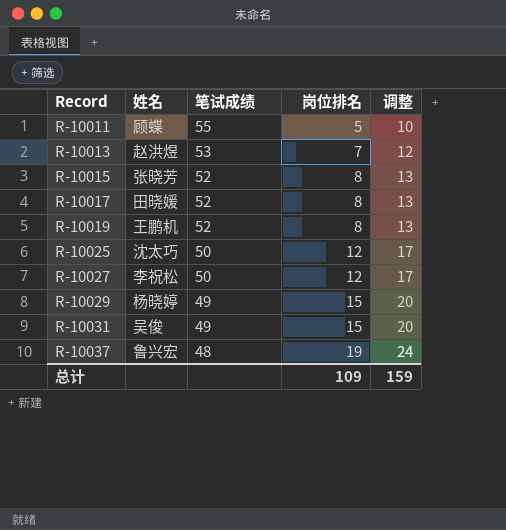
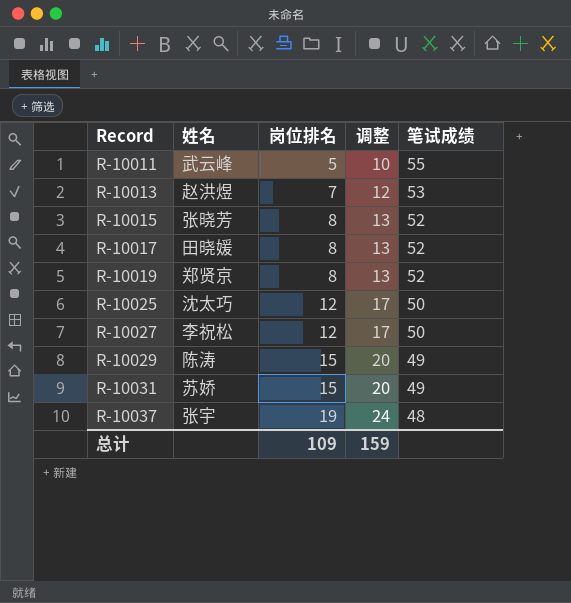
column 笔试成绩 | position: 3 -> 5
R-10011 | 姓名: 顾蝶 -> 武云峰
R-10019 | 姓名: 王鹏机 -> 郑贤京
R-10029 | 姓名: 杨晓婷 -> 陈涛
R-10031 | 姓名: 吴俊 -> 苏娇
R-10037 | 姓名: 鲁兴宏 -> 张宇

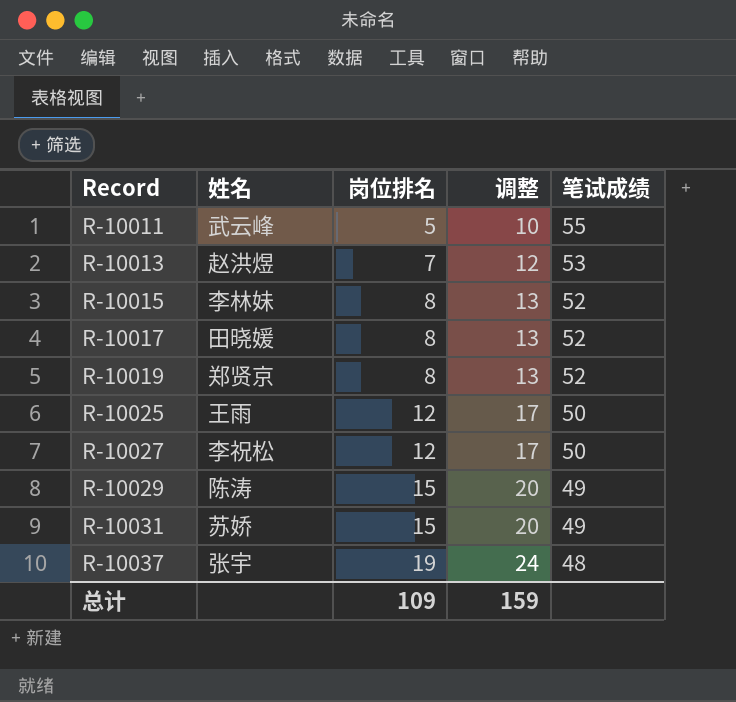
R-10015 | 姓名: 张晓芳 -> 李林妹
R-10025 | 姓名: 沈太巧 -> 王雨

